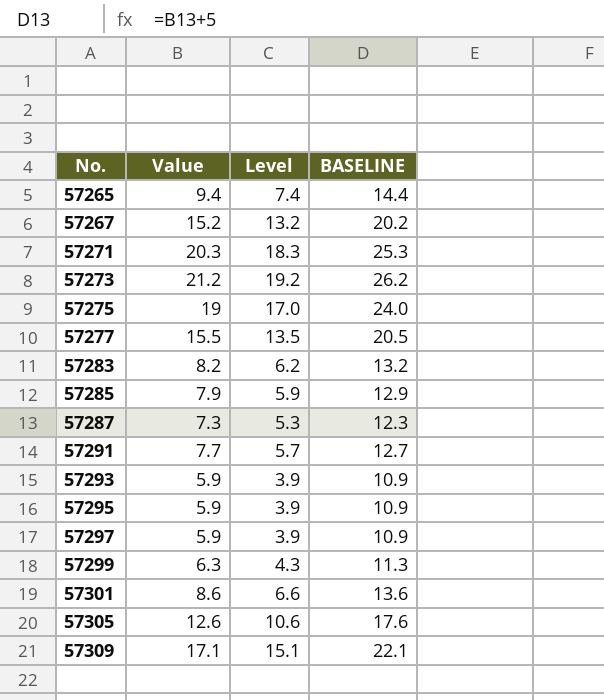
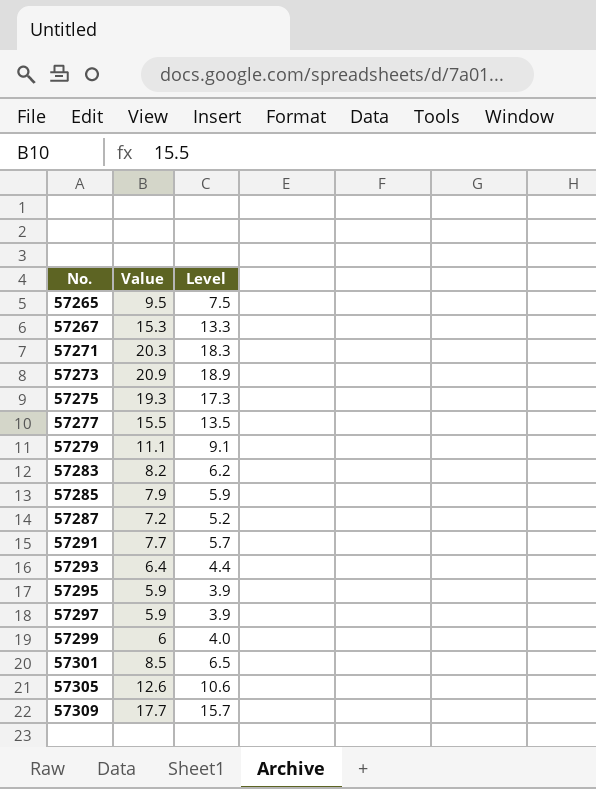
column BASELINE | formula: [Value] + 5 -> none
57265 | Value: 9.4 -> 9.5
57265 | Level: 7.4 -> 7.5
57267 | Value: 15.2 -> 15.3
57267 | Level: 13.2 -> 13.3
57273 | Value: 21.2 -> 20.9
57273 | Level: 19.2 -> 18.9
57275 | Value: 19 -> 19.3
57275 | Level: 17.0 -> 17.3
row 57279: none -> 11.1 | 9.1
57287 | Value: 7.3 -> 7.2
57287 | Level: 5.3 -> 5.2
57293 | Value: 5.9 -> 6.4
57293 | Level: 3.9 -> 4.4
57299 | Value: 6.3 -> 6
57299 | Level: 4.3 -> 4.0
57301 | Value: 8.6 -> 8.5
57301 | Level: 6.6 -> 6.5
57309 | Value: 17.1 -> 17.7
57309 | Level: 15.1 -> 15.7

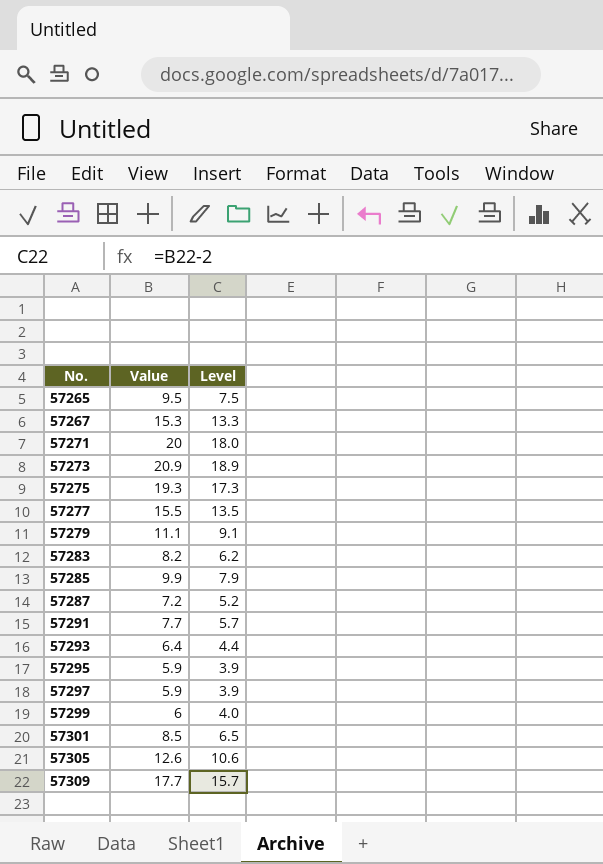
57271 | Value: 20.3 -> 20
57271 | Level: 18.3 -> 18.0
57285 | Value: 7.9 -> 9.9
57285 | Level: 5.9 -> 7.9

